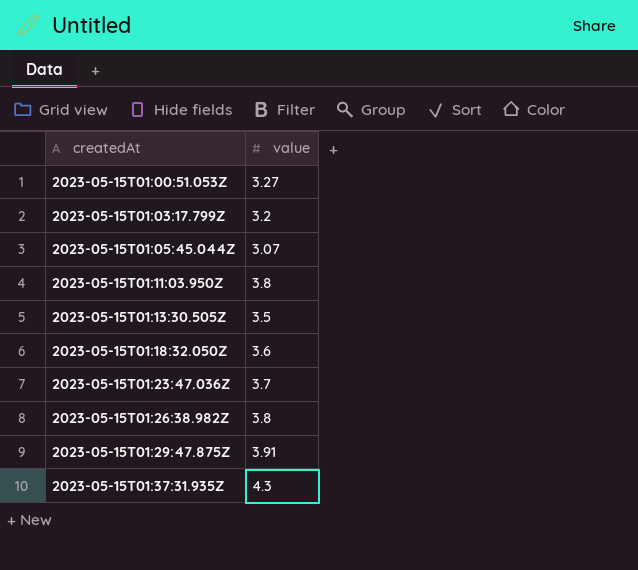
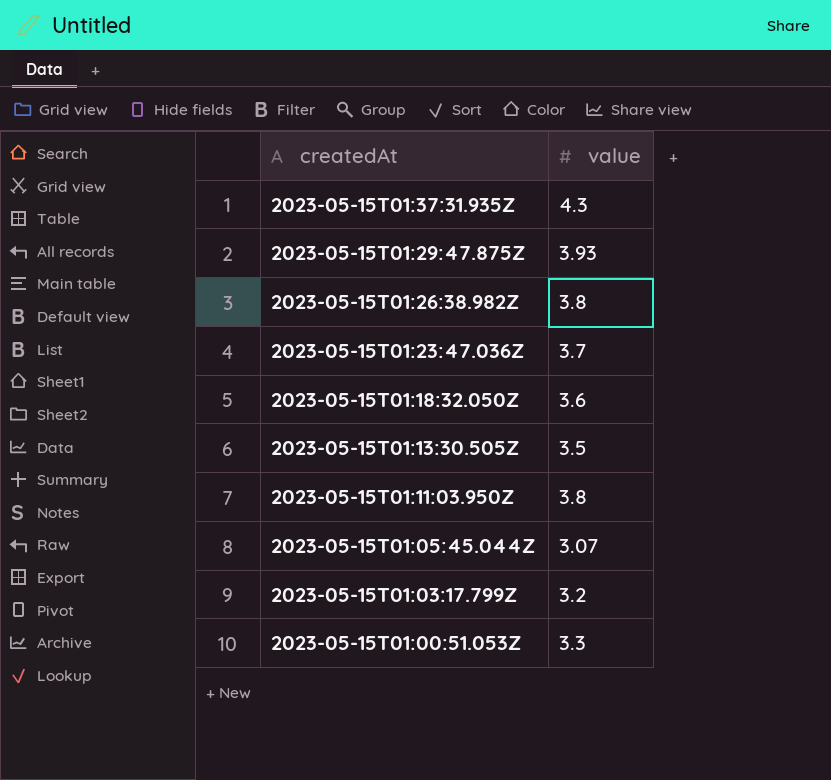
row order: createdAt ascending -> createdAt descending
2023-05-15T01:29:47.875Z | value: 3.91 -> 3.93
2023-05-15T01:00:51.053Z | value: 3.27 -> 3.3

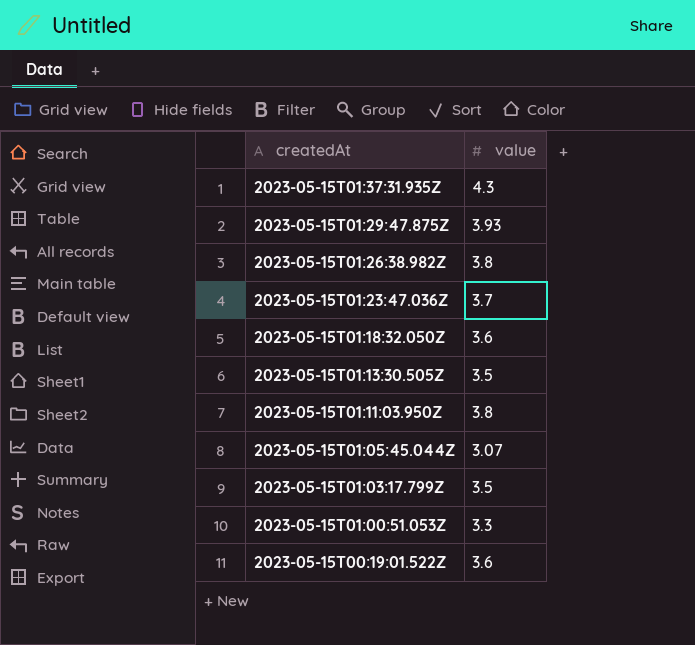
2023-05-15T01:03:17.799Z | value: 3.2 -> 3.5
row 2023-05-15T00:19:01.522Z: none -> 3.6

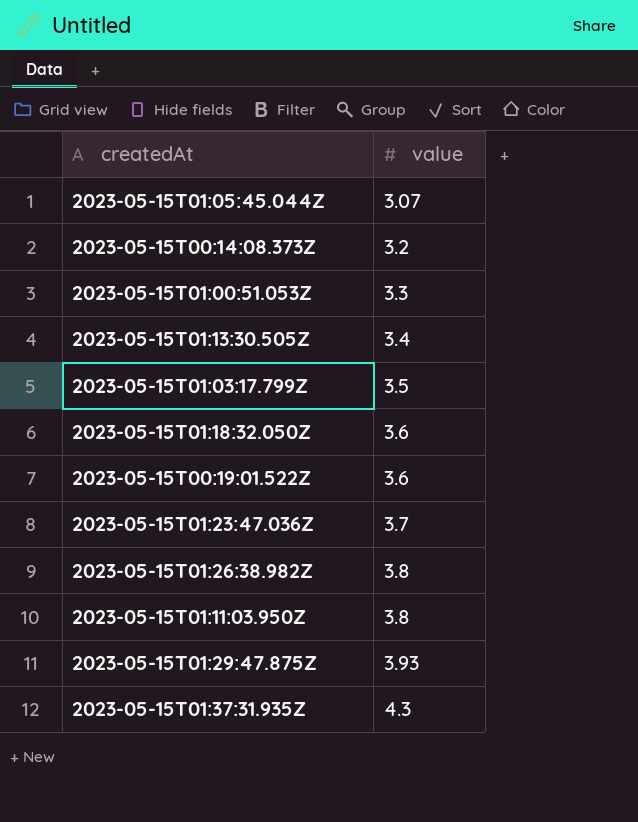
row order: createdAt descending -> value ascending
row 2023-05-15T00:14:08.373Z: none -> 3.2
2023-05-15T01:13:30.505Z | value: 3.5 -> 3.4

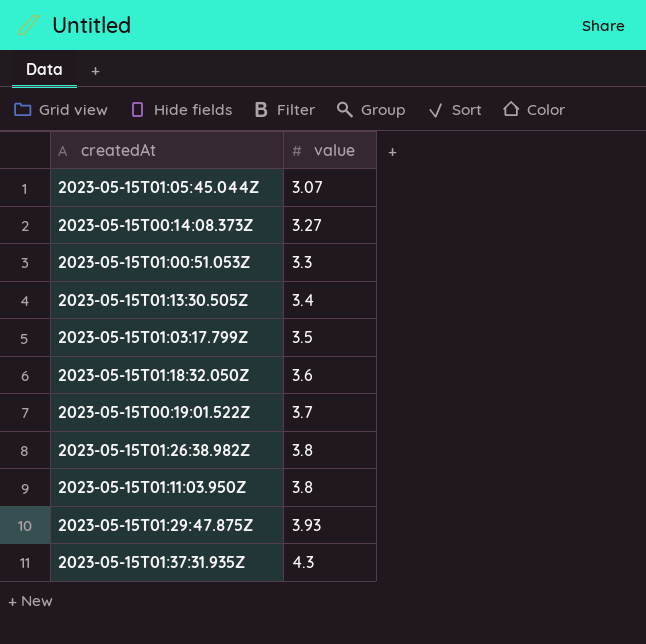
row 2023-05-15T01:23:47.036Z: 3.7 -> none
2023-05-15T00:14:08.373Z | value: 3.2 -> 3.27
2023-05-15T00:19:01.522Z | value: 3.6 -> 3.7

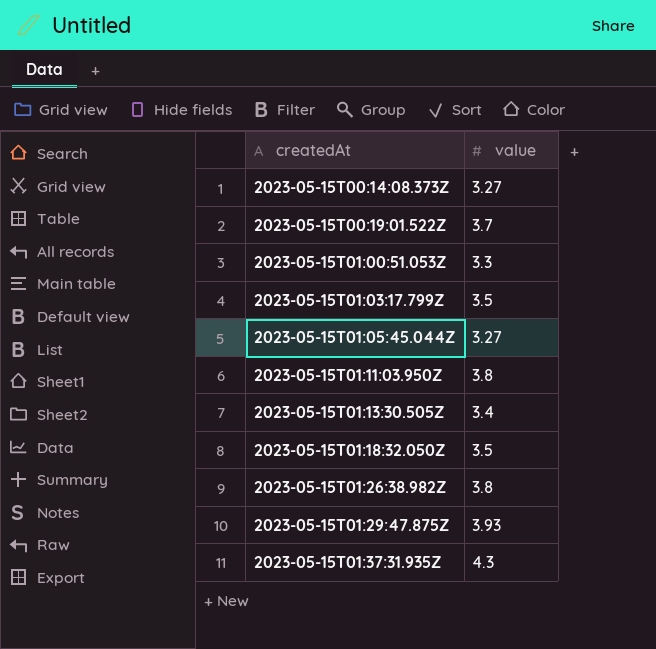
row order: value ascending -> createdAt ascending
2023-05-15T01:05:45.044Z | value: 3.07 -> 3.27
2023-05-15T01:18:32.050Z | value: 3.6 -> 3.5

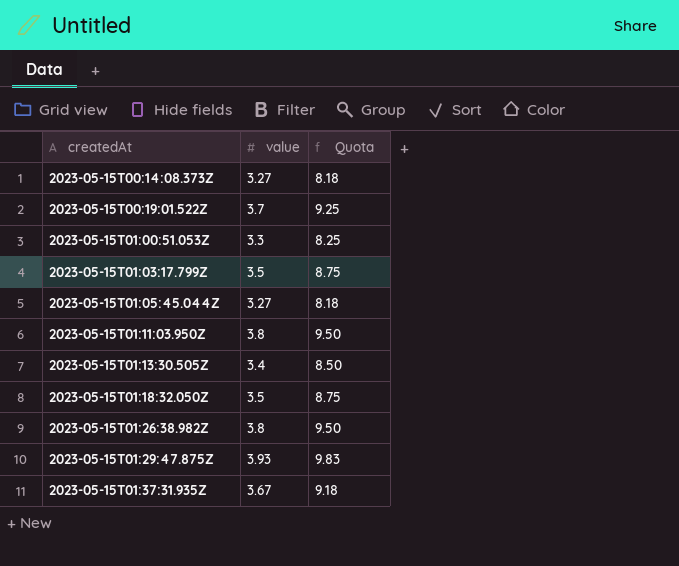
column Quota | formula: none -> [value] * 2.5
2023-05-15T01:37:31.935Z | value: 4.3 -> 3.67

